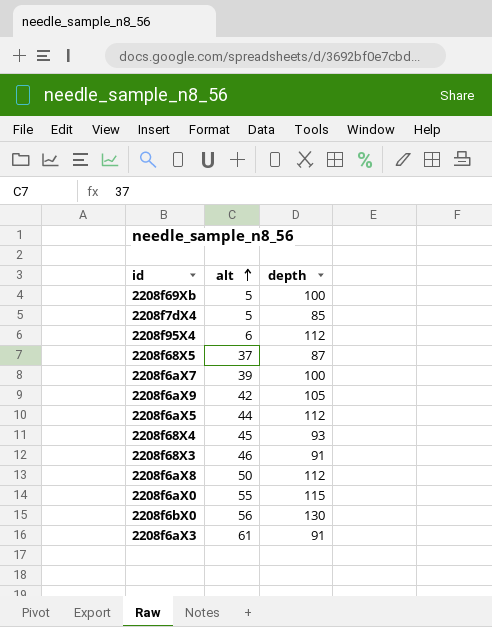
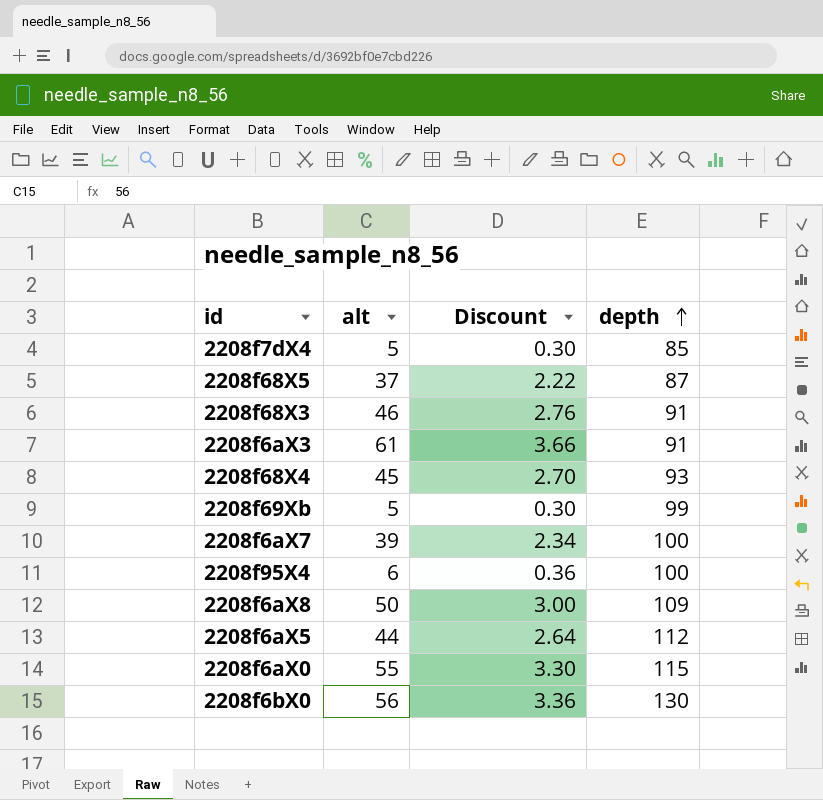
row order: alt ascending -> depth ascending
column Discount | formula: none -> [alt] * 0.06
row 2208f6aX9: 42 | 105 -> none
2208f69Xb | depth: 100 -> 99
2208f95X4 | depth: 112 -> 100
2208f6aX8 | depth: 112 -> 109

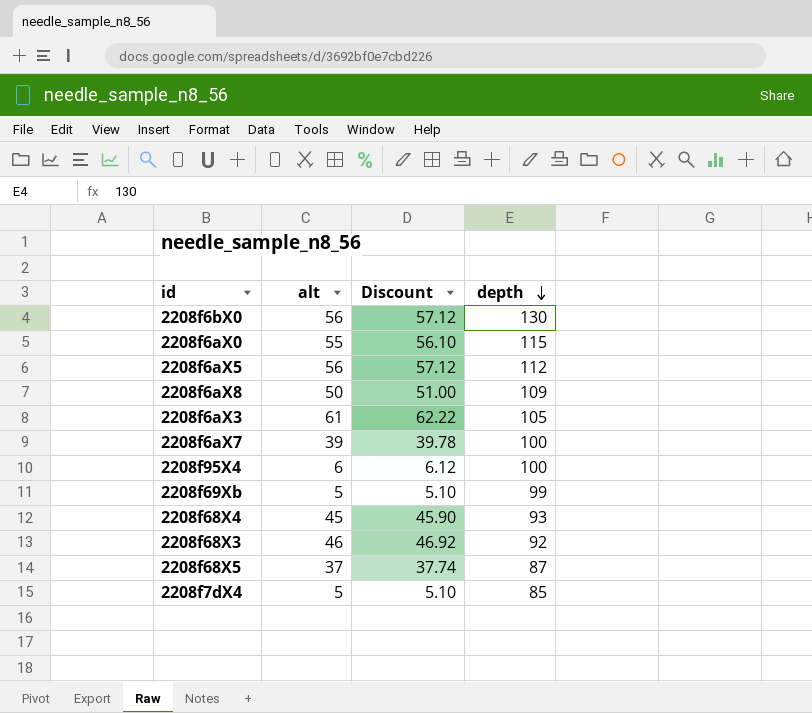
row order: depth ascending -> depth descending
column Discount | formula: [alt] * 0.06 -> [alt] * 1.02
2208f6aX5 | alt: 44 -> 56
2208f6aX3 | depth: 91 -> 105
2208f68X3 | depth: 91 -> 92

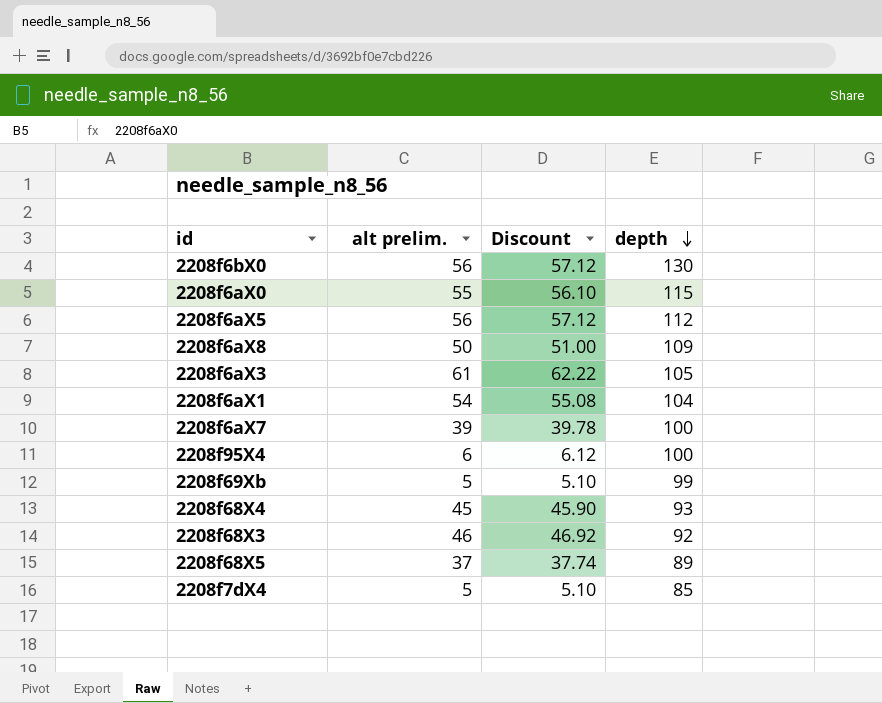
column name: alt -> alt prelim.
row 2208f6aX1: none -> 54 | 55.08 | 104
2208f68X5 | depth: 87 -> 89

